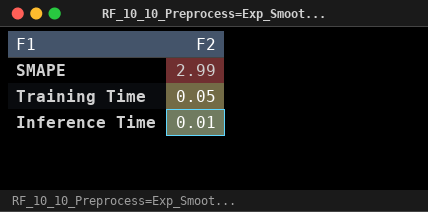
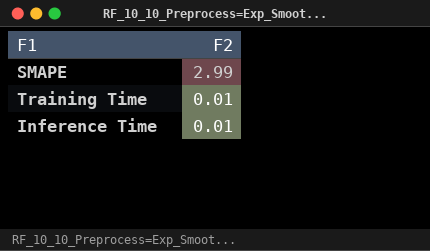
Training Time | F2: 0.05 -> 0.01

